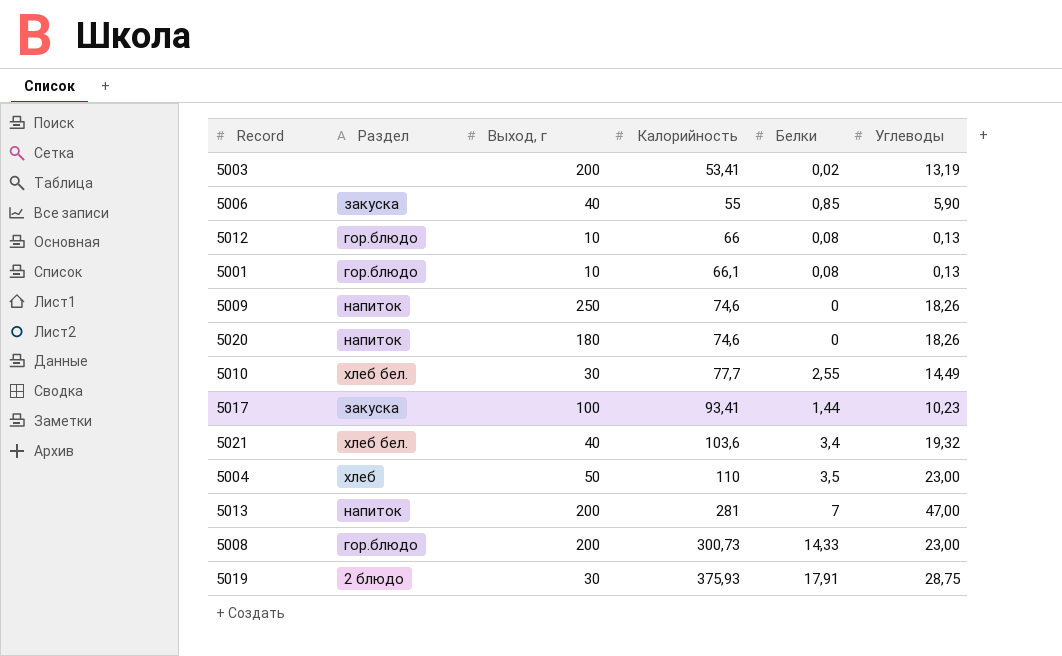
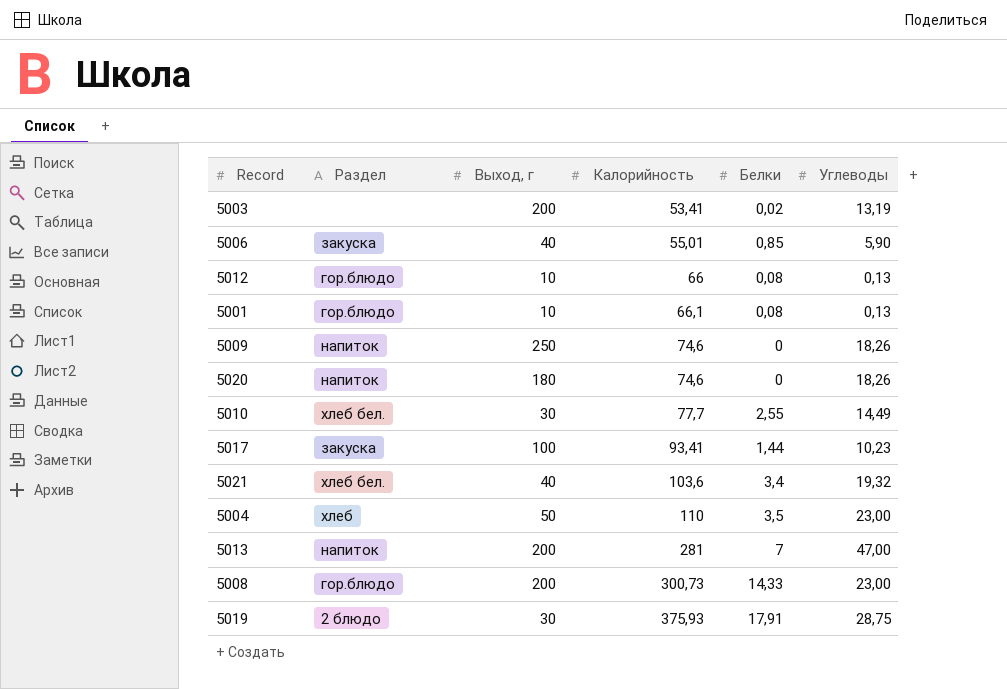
5006 | Калорийность: 55 -> 55,01

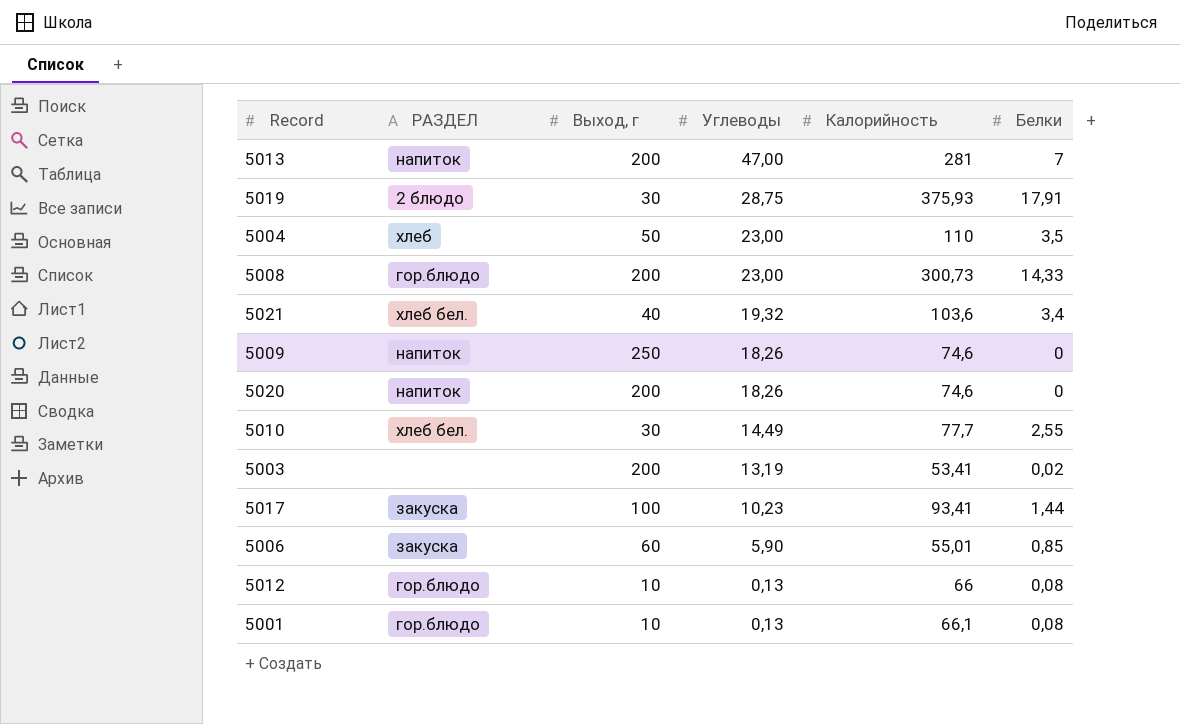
row order: Калорийность ascending -> Углеводы descending
column name: Раздел -> РАЗДЕЛ
column Углеводы | position: 6 -> 4
5020 | Выход, г: 180 -> 200
5006 | Выход, г: 40 -> 60

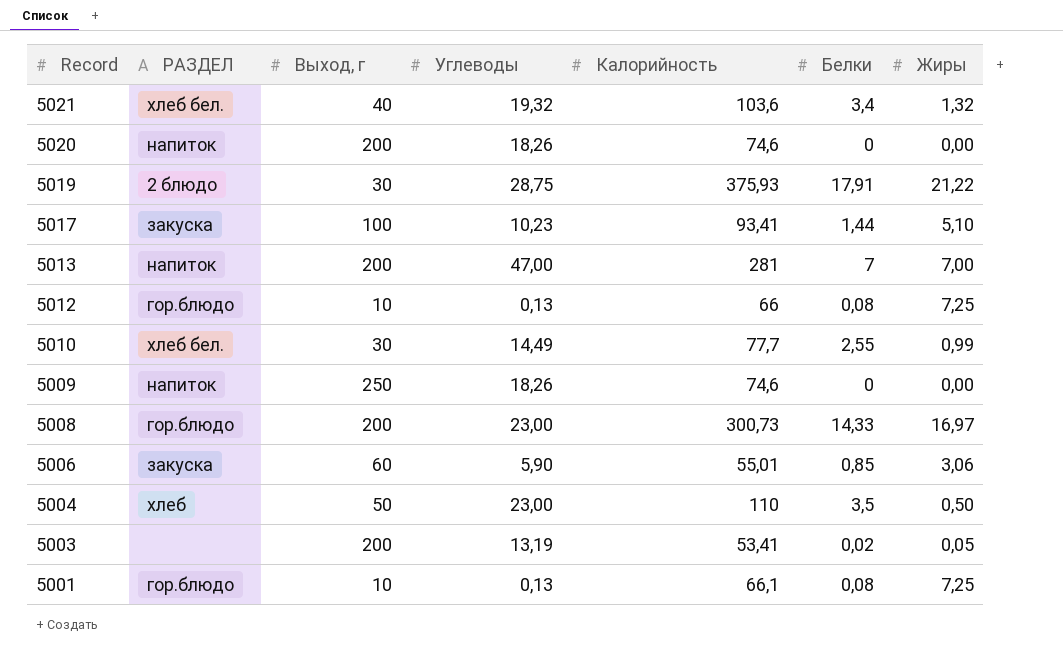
row order: Углеводы descending -> Record descending
column Жиры | position: none -> 7

